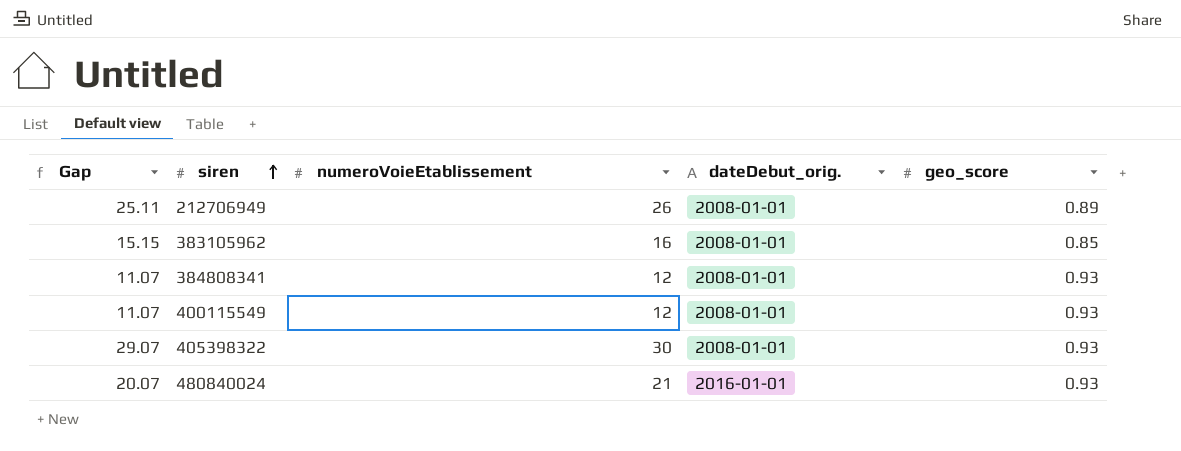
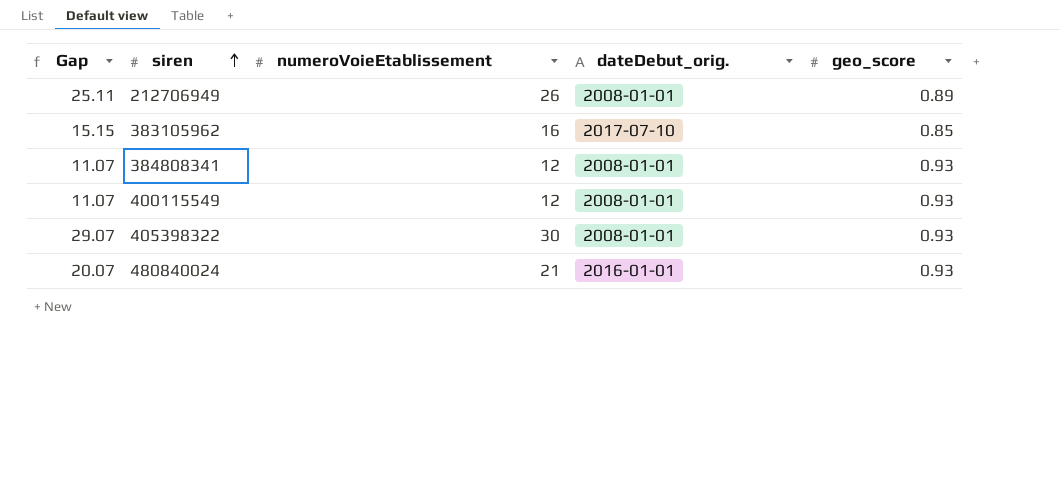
383105962 | dateDebut_orig.: 2008-01-01 -> 2017-07-10

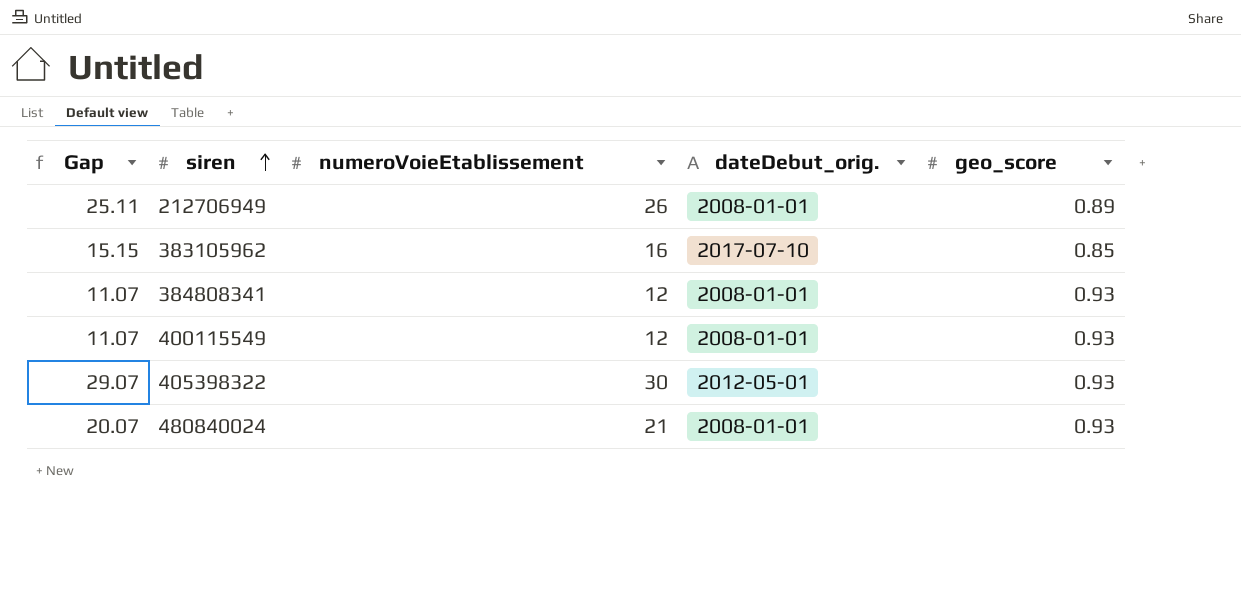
405398322 | dateDebut_orig.: 2008-01-01 -> 2012-05-01
480840024 | dateDebut_orig.: 2016-01-01 -> 2008-01-01

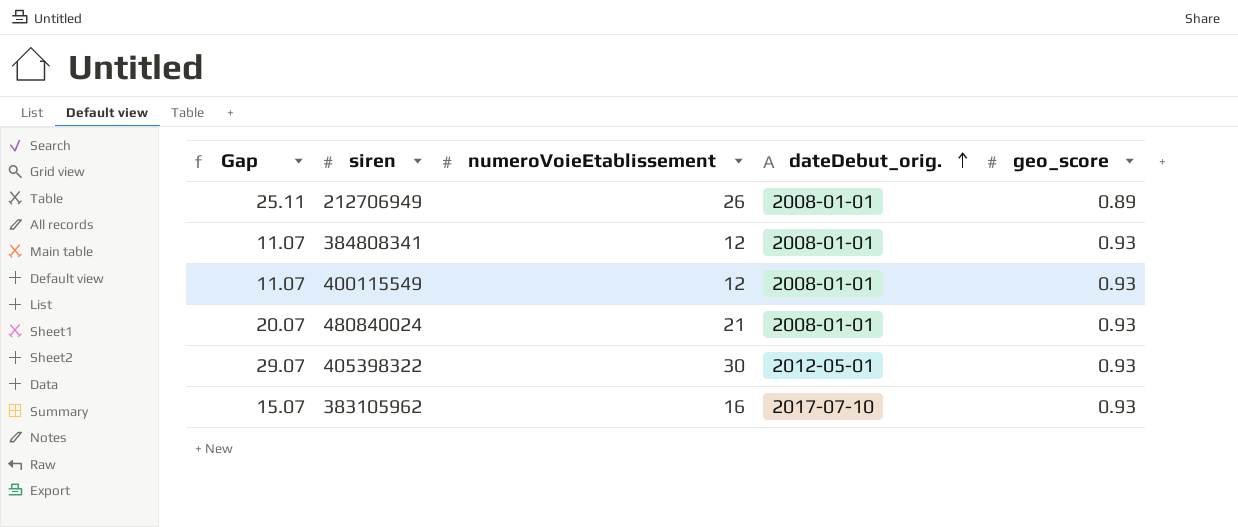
row order: siren ascending -> dateDebut_orig. ascending
383105962 | Gap: 15.15 -> 15.07
383105962 | geo_score: 0.85 -> 0.93

